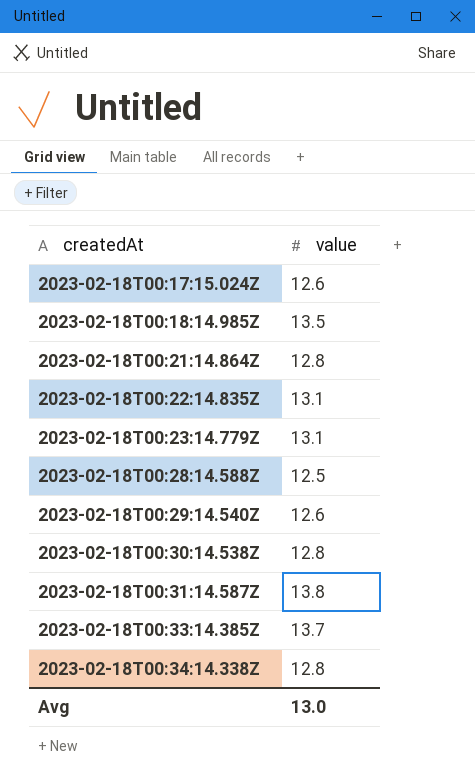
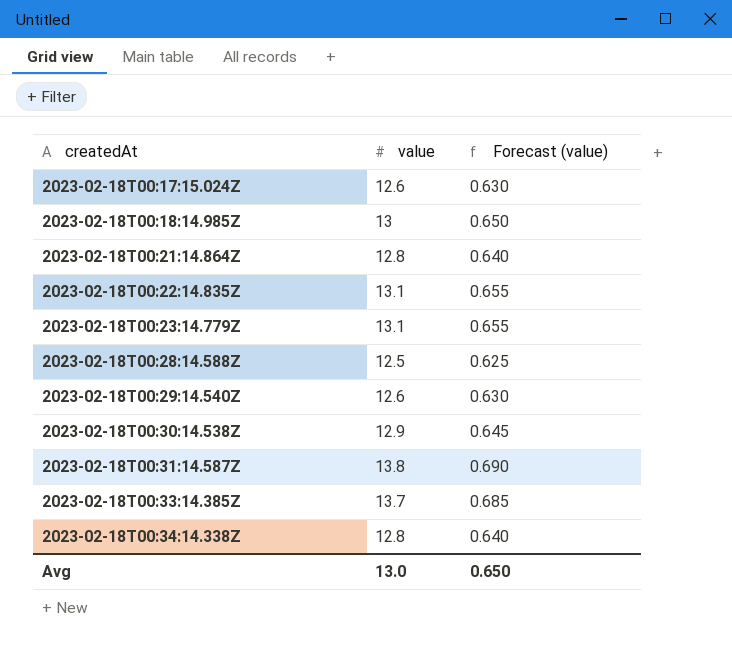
column Forecast (value) | formula: none -> [value] * 0.05
2023-02-18T00:18:14.985Z | value: 13.5 -> 13
2023-02-18T00:30:14.538Z | value: 12.8 -> 12.9

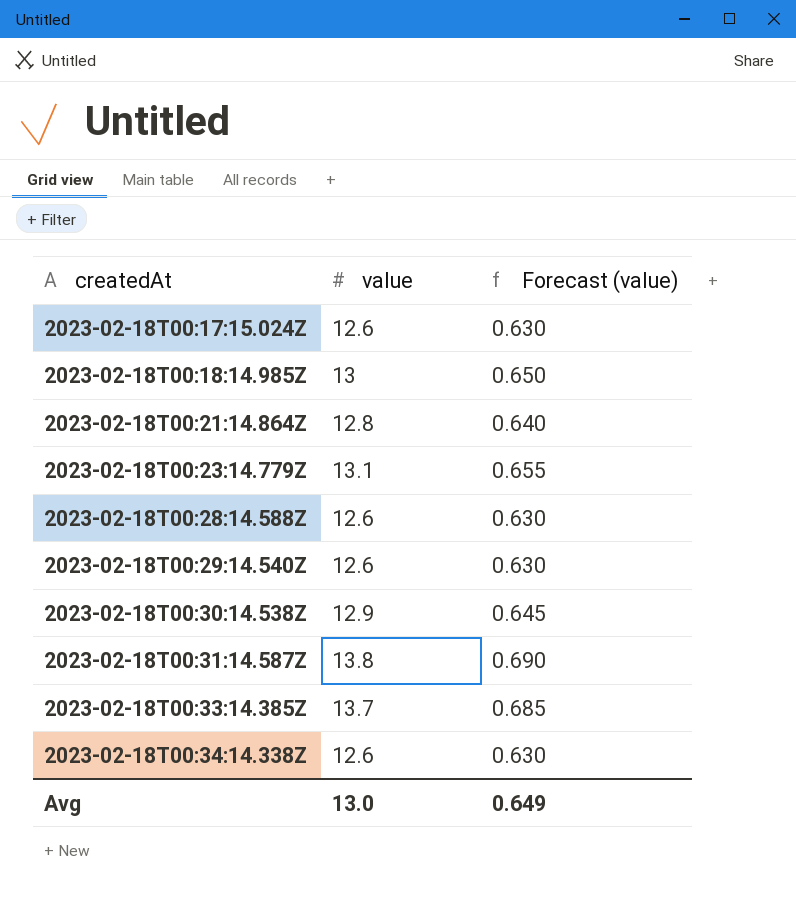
row 2023-02-18T00:22:14.835Z: 13.1 | 0.655 -> none
2023-02-18T00:28:14.588Z | value: 12.5 -> 12.6
2023-02-18T00:28:14.588Z | Forecast (value): 0.625 -> 0.630
2023-02-18T00:34:14.338Z | value: 12.8 -> 12.6
2023-02-18T00:34:14.338Z | Forecast (value): 0.640 -> 0.630
Avg | Forecast (value): 0.650 -> 0.649

